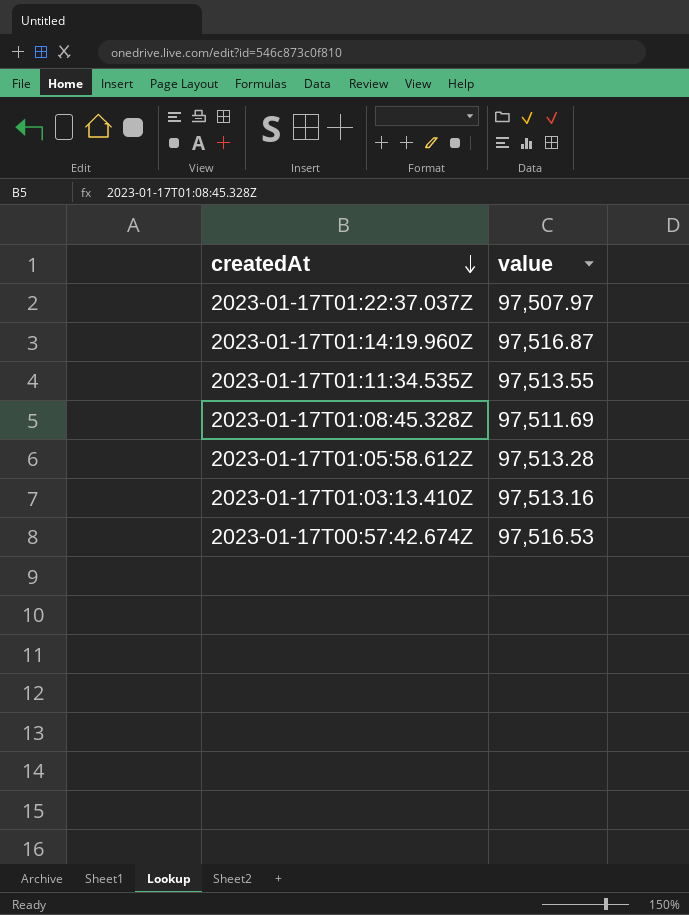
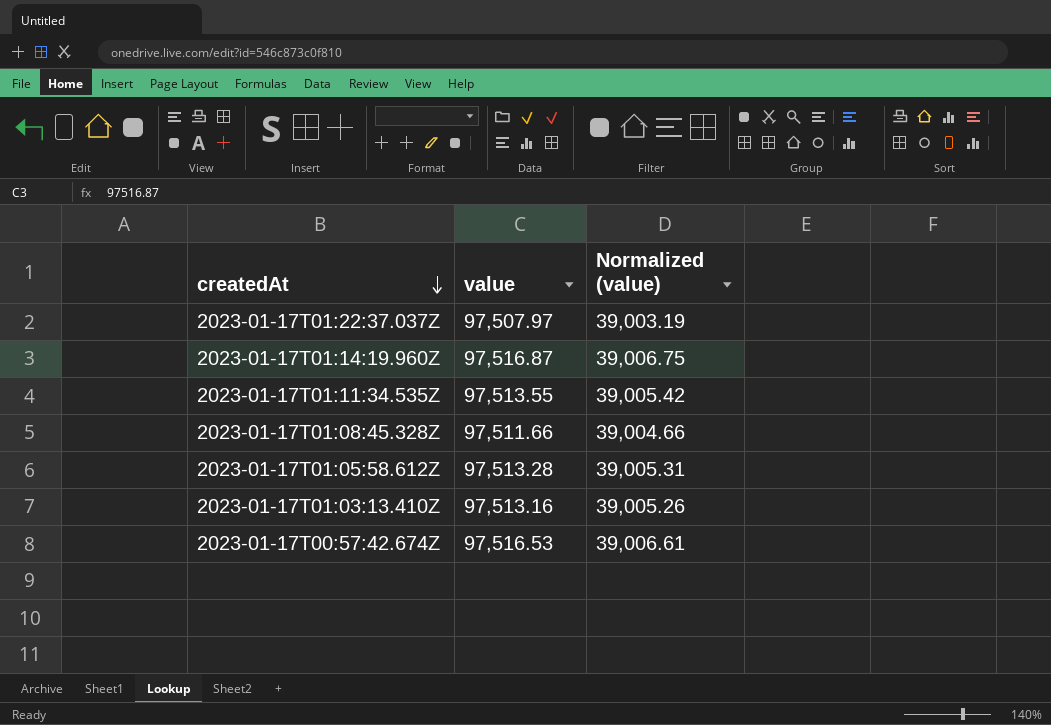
column Normalized (value) | formula: none -> [value] * 0.4
2023-01-17T01:08:45.328Z | value: 97,511.69 -> 97,511.66

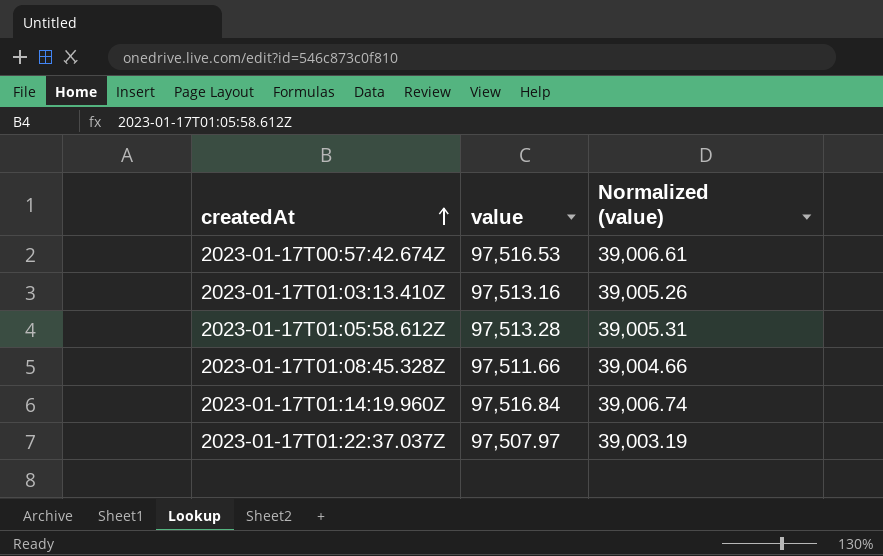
row order: createdAt descending -> createdAt ascending
row 2023-01-17T01:11:34.535Z: 97,513.55 | 39,005.42 -> none
2023-01-17T01:14:19.960Z | value: 97,516.87 -> 97,516.84
2023-01-17T01:14:19.960Z | Normalized (value): 39,006.75 -> 39,006.74

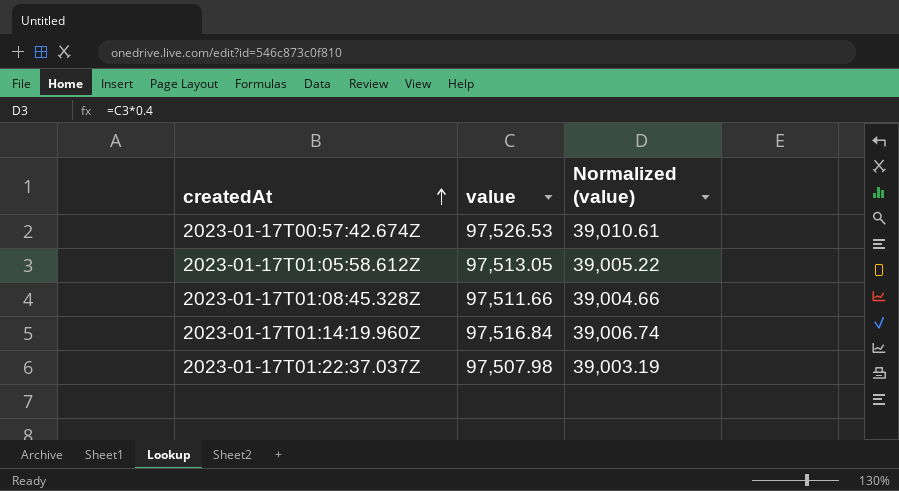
row 2023-01-17T01:03:13.410Z: 97,513.16 | 39,005.26 -> none
2023-01-17T00:57:42.674Z | value: 97,516.53 -> 97,526.53
2023-01-17T00:57:42.674Z | Normalized (value): 39,006.61 -> 39,010.61
2023-01-17T01:05:58.612Z | value: 97,513.28 -> 97,513.05
2023-01-17T01:05:58.612Z | Normalized (value): 39,005.31 -> 39,005.22
2023-01-17T01:22:37.037Z | value: 97,507.97 -> 97,507.98

